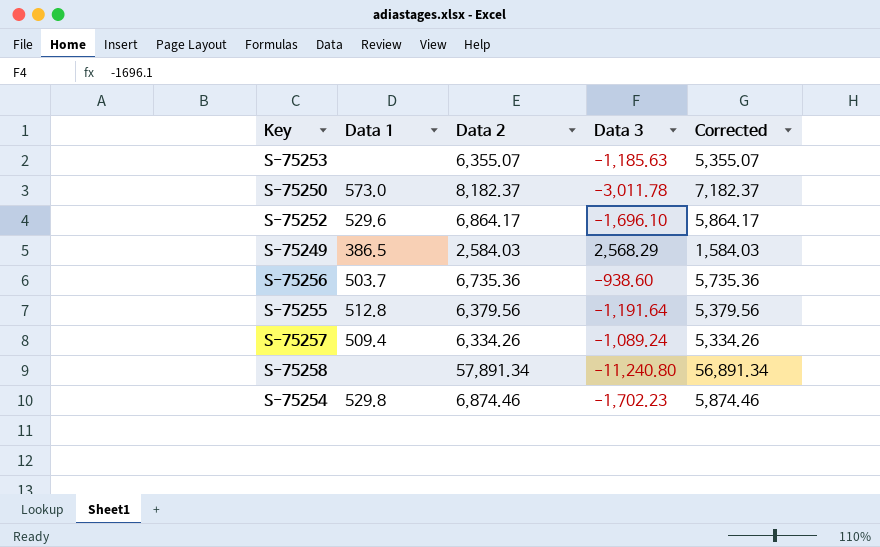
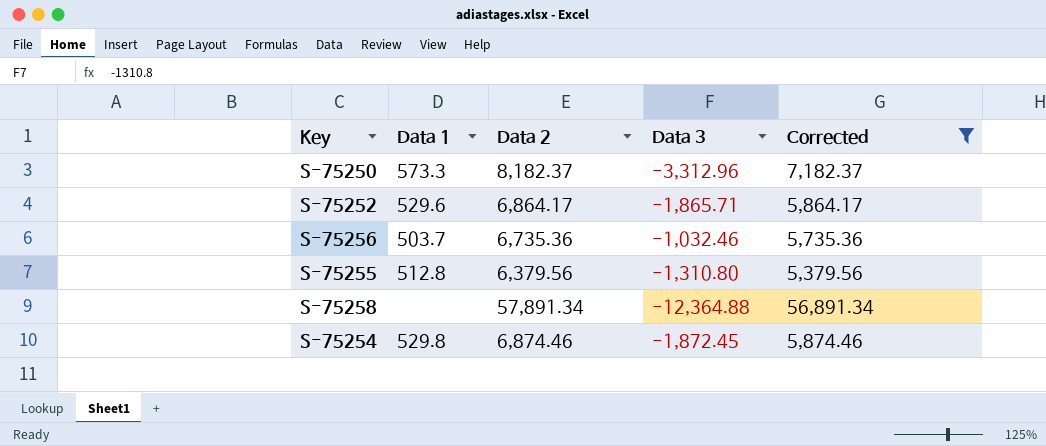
filter: none -> Corrected >= 5,379.56
S-75250 | Data 1: 573.0 -> 573.3
S-75250 | Data 3: -3,011.78 -> -3,312.96
S-75252 | Data 3: -1,696.10 -> -1,865.71
S-75256 | Data 3: -938.60 -> -1,032.46
S-75255 | Data 3: -1,191.64 -> -1,310.80
S-75258 | Data 3: -11,240.80 -> -12,364.88
S-75254 | Data 3: -1,702.23 -> -1,872.45

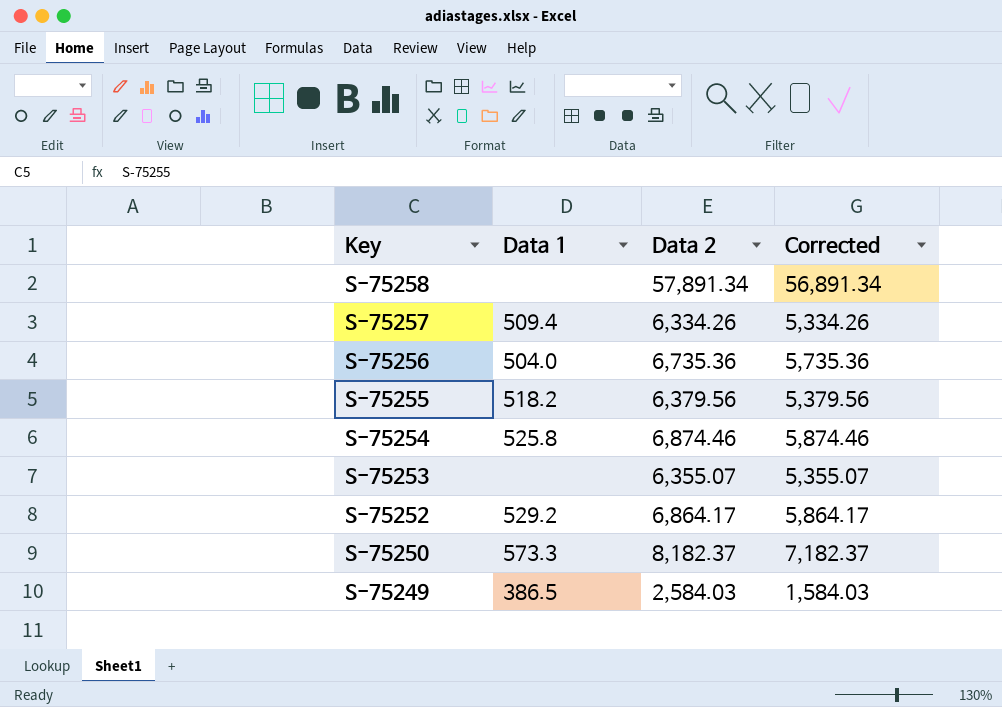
filter: Corrected >= 5,379.56 -> none
row order: none -> Key descending
column Data 3 | position: 4 -> none
S-75256 | Data 1: 503.7 -> 504.0
S-75255 | Data 1: 512.8 -> 518.2
S-75254 | Data 1: 529.8 -> 525.8
S-75252 | Data 1: 529.6 -> 529.2

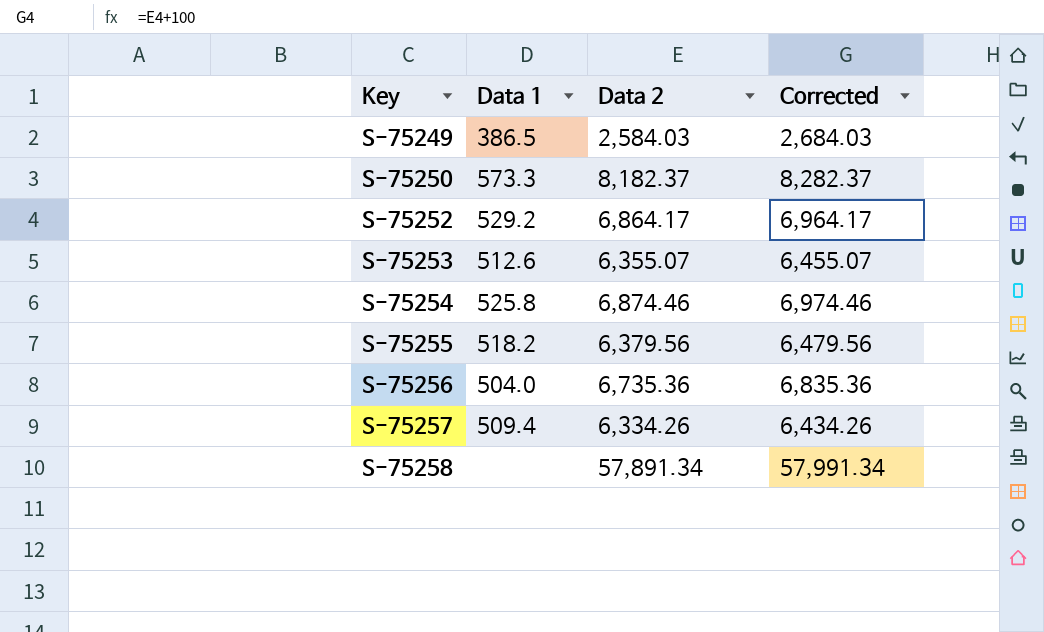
row order: Key descending -> Key ascending
column Corrected | formula: [Data 2] - 1000 -> [Data 2] + 100
S-75253 | Data 1: none -> 512.6

